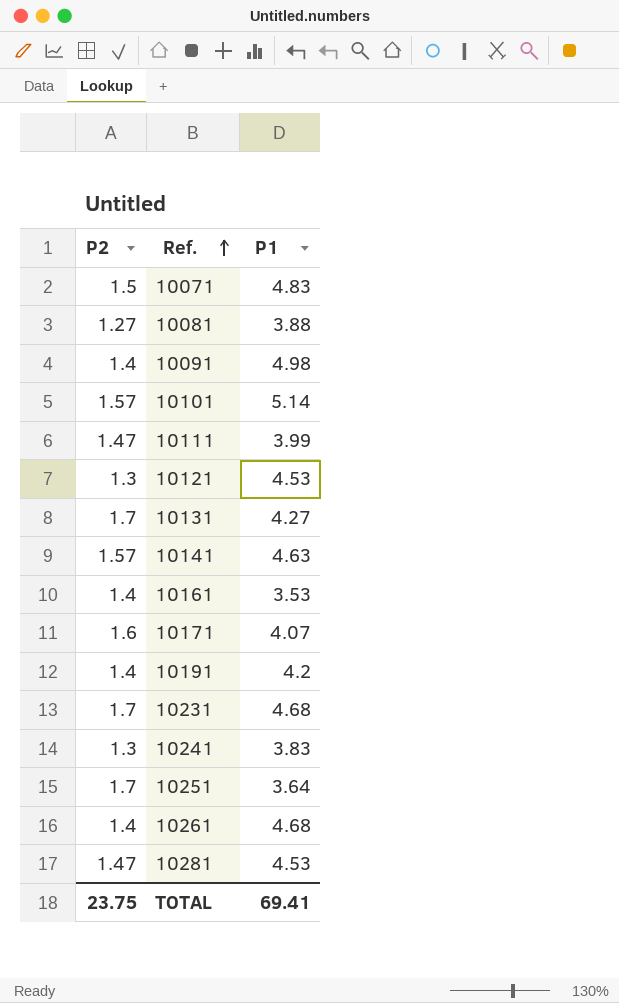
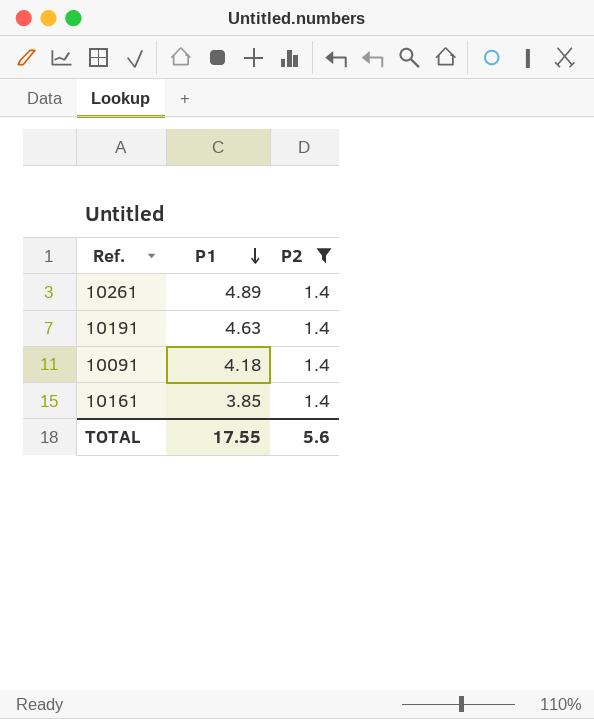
filter: none -> P2 = 1.4
row order: Ref. ascending -> P1 descending
column P2 | position: 1 -> 3
10261 | P1: 4.68 -> 4.89
10191 | P1: 4.2 -> 4.63
10091 | P1: 4.98 -> 4.18
10161 | P1: 3.53 -> 3.85
TOTAL | P1: 69.41 -> 17.55
TOTAL | P2: 23.75 -> 5.6

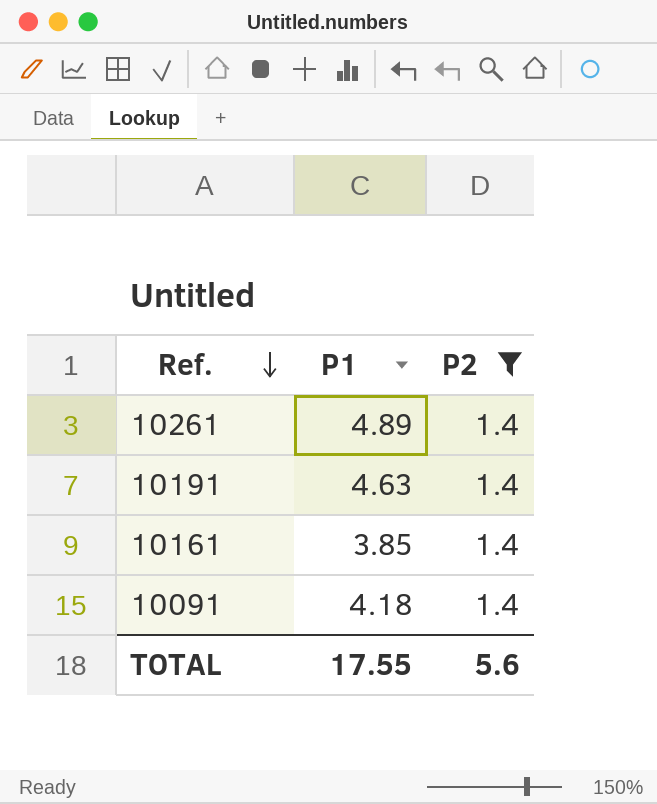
row order: P1 descending -> Ref. descending

